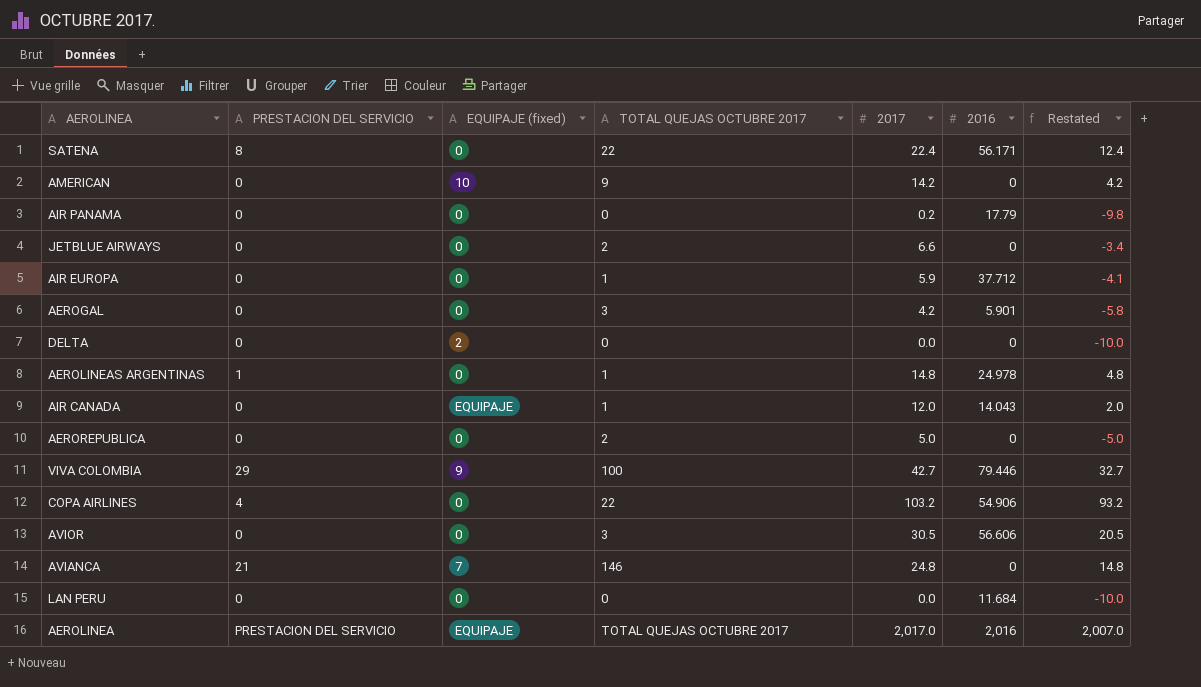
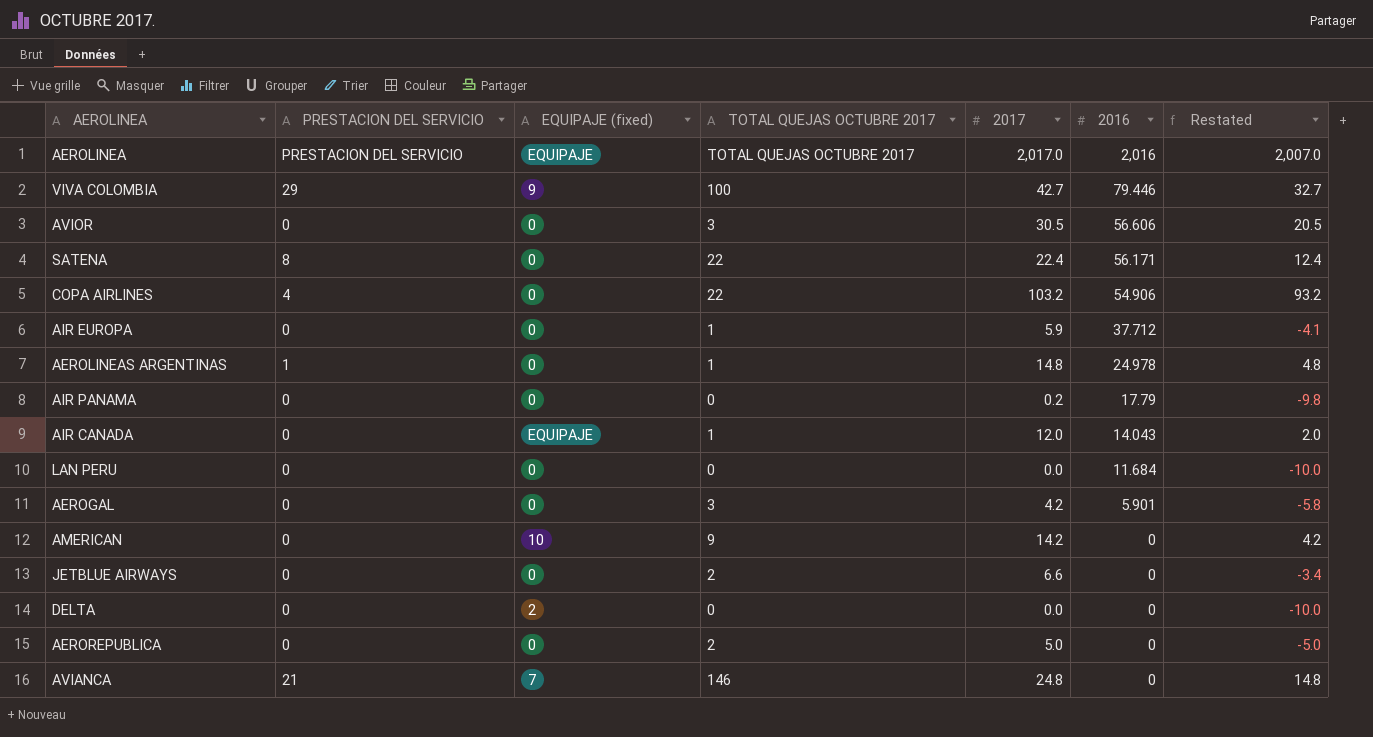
row order: none -> 2016 descending

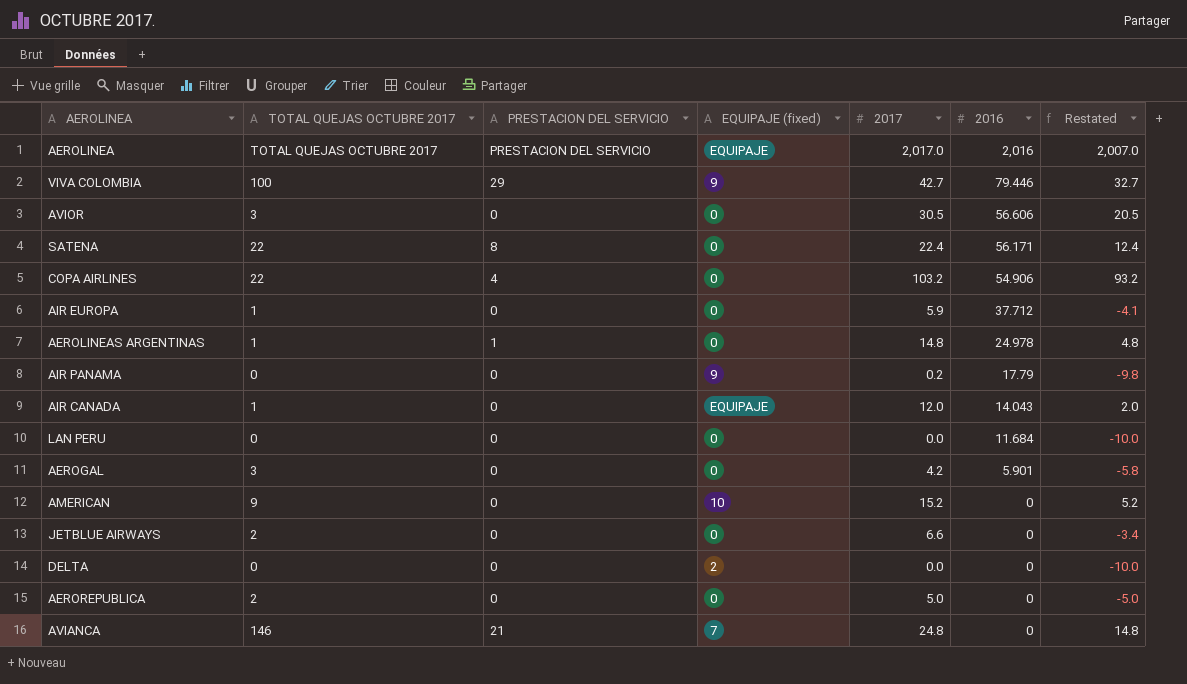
column TOTAL QUEJAS OCTUBRE 2017 | position: 4 -> 2
AIR PANAMA | EQUIPAJE (fixed): 0 -> 9
AMERICAN | 2017: 14.2 -> 15.2
AMERICAN | Restated: 4.2 -> 5.2

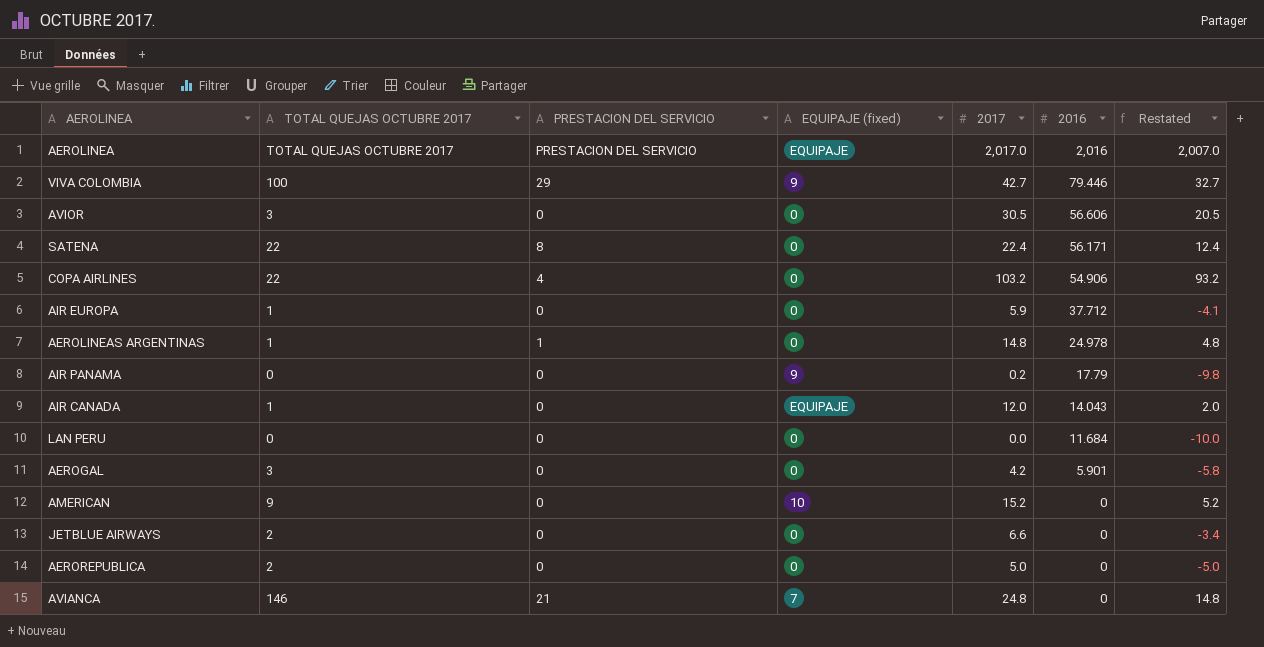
row DELTA: 0 | 0 | 2 | 0.0 | 0 | -10.0 -> none

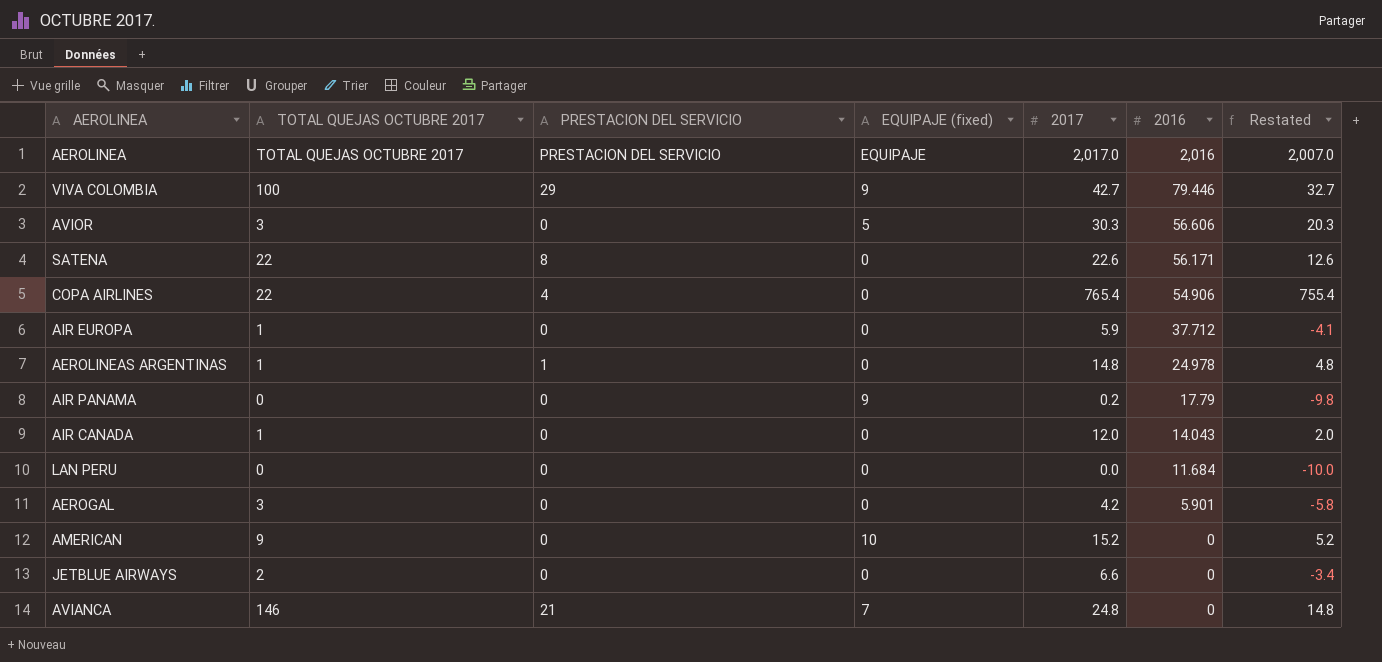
row AEROREPUBLICA: 2 | 0 | 0 | 5.0 | 0 | -5.0 -> none
AVIOR | EQUIPAJE (fixed): 0 -> 5
AVIOR | 2017: 30.5 -> 30.3
AVIOR | Restated: 20.5 -> 20.3
SATENA | 2017: 22.4 -> 22.6
SATENA | Restated: 12.4 -> 12.6
COPA AIRLINES | 2017: 103.2 -> 765.4
COPA AIRLINES | Restated: 93.2 -> 755.4
AIR CANADA | EQUIPAJE (fixed): EQUIPAJE -> 0

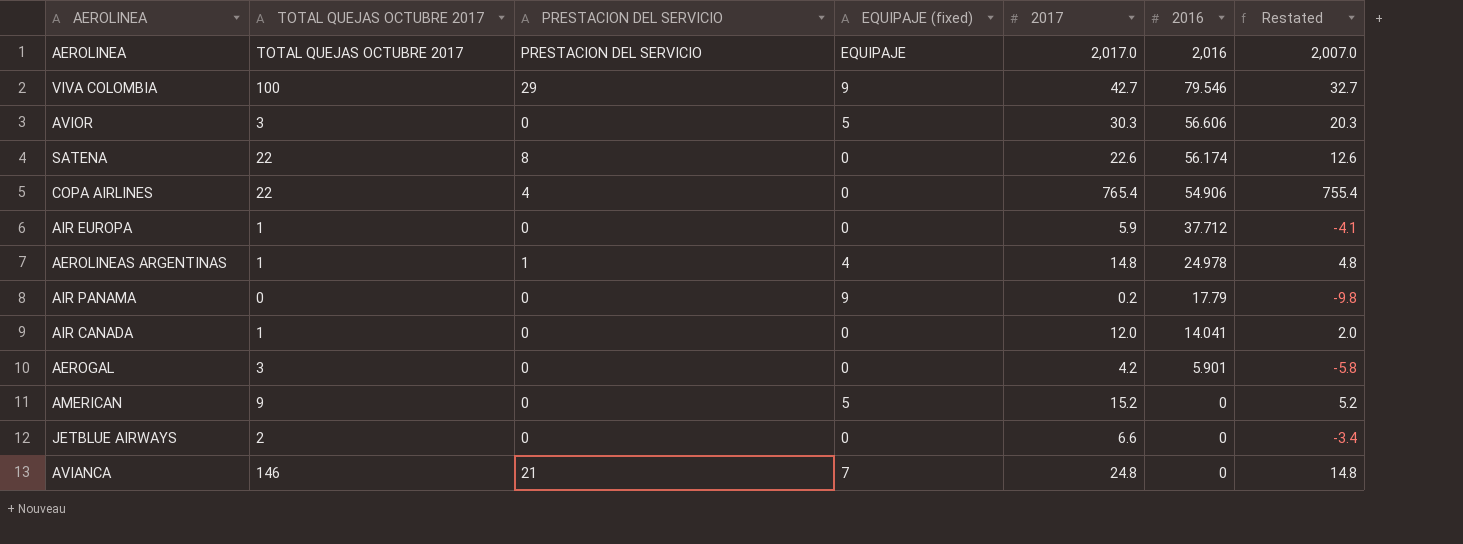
row LAN PERU: 0 | 0 | 0 | 0.0 | 11.684 | -10.0 -> none
VIVA COLOMBIA | 2016: 79.446 -> 79.546
SATENA | 2016: 56.171 -> 56.174
AEROLINEAS ARGENTINAS | EQUIPAJE (fixed): 0 -> 4
AIR CANADA | 2016: 14.043 -> 14.041
AMERICAN | EQUIPAJE (fixed): 10 -> 5

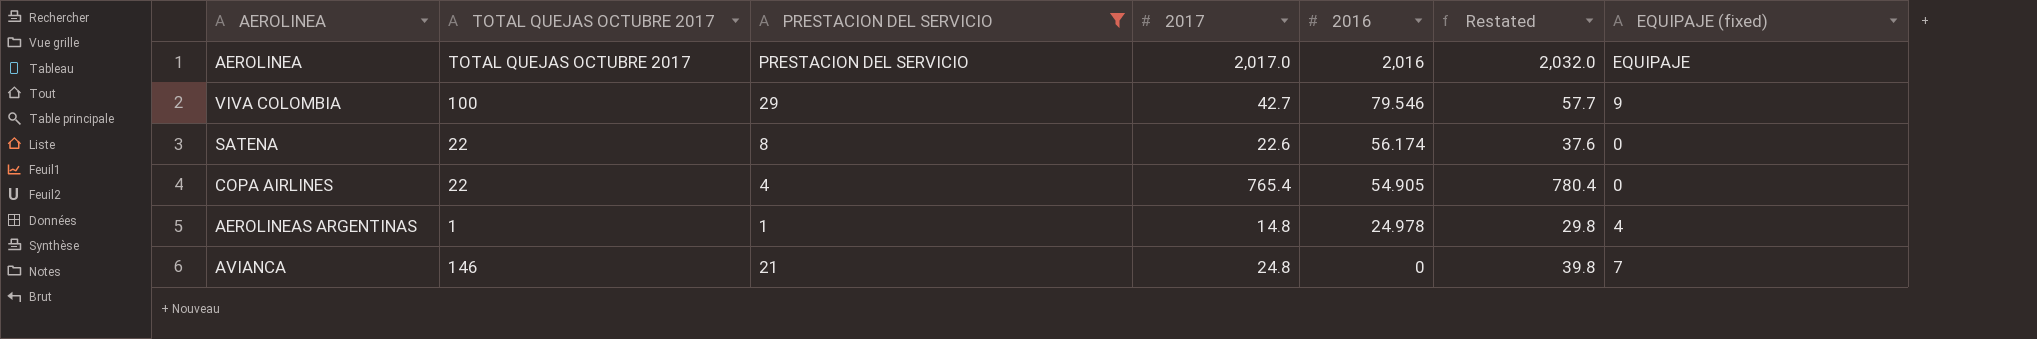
filter: none -> PRESTACION DEL SERVICIO != 0
column Restated | formula: [2017] - 10 -> [2017] + 15
column EQUIPAJE (fixed) | position: 4 -> 7
COPA AIRLINES | 2016: 54.906 -> 54.905

